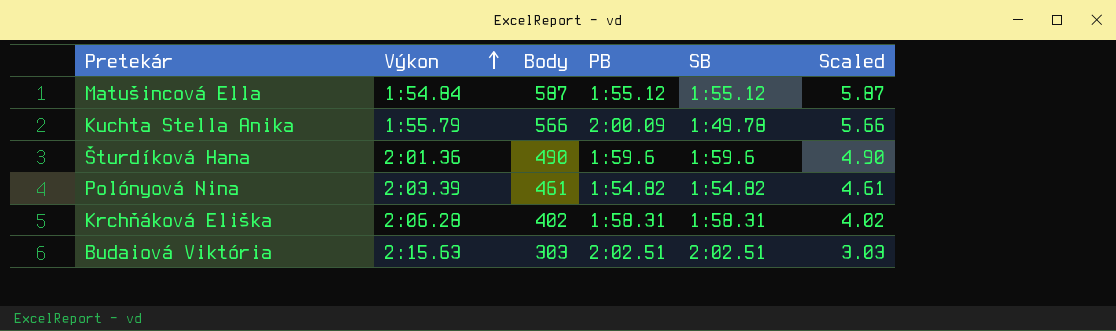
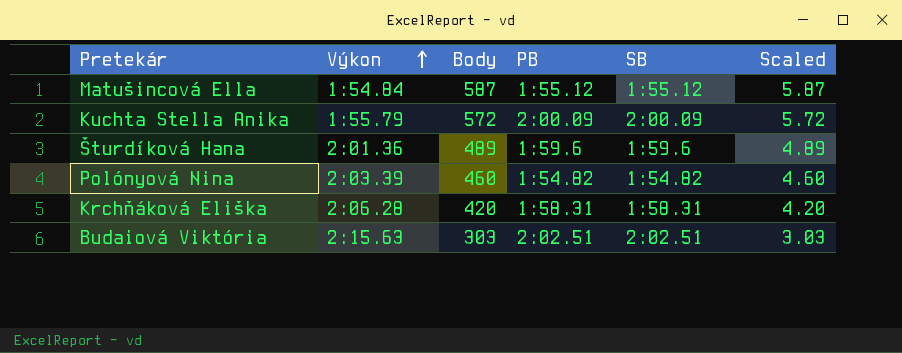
Kuchta Stella Anika | Body: 566 -> 572
Kuchta Stella Anika | SB: 1:49.78 -> 2:00.09
Kuchta Stella Anika | Scaled: 5.66 -> 5.72
Šturdíková Hana | Body: 490 -> 489
Šturdíková Hana | Scaled: 4.90 -> 4.89
Polónyová Nina | Body: 461 -> 460
Polónyová Nina | Scaled: 4.61 -> 4.60
Krchňáková Eliška | Body: 402 -> 420
Krchňáková Eliška | Scaled: 4.02 -> 4.20

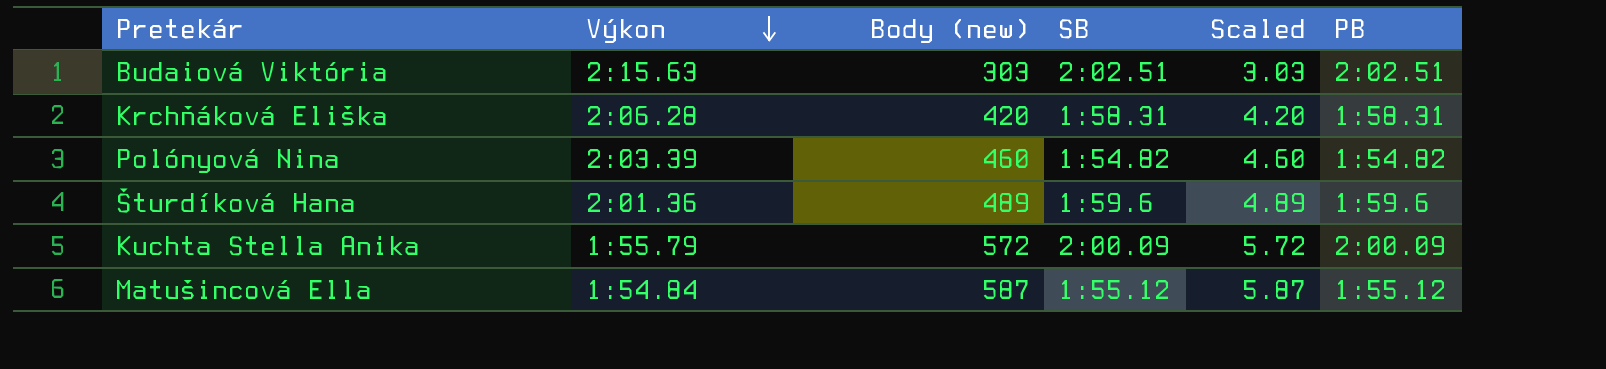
row order: Výkon ascending -> Výkon descending
column name: Body -> Body (new)
column PB | position: 4 -> 6

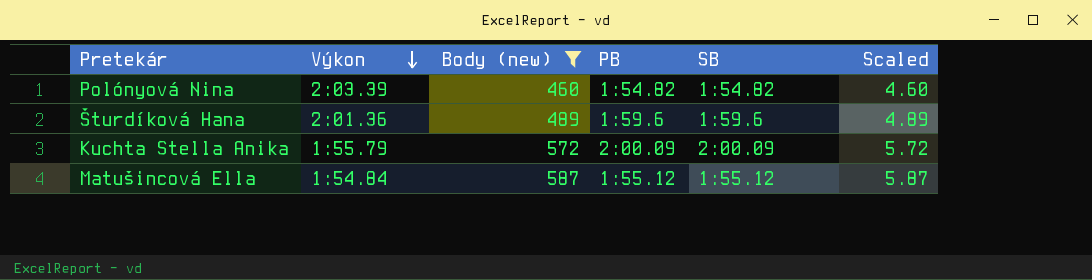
filter: none -> Body (new) >= 460
column PB | position: 6 -> 4

